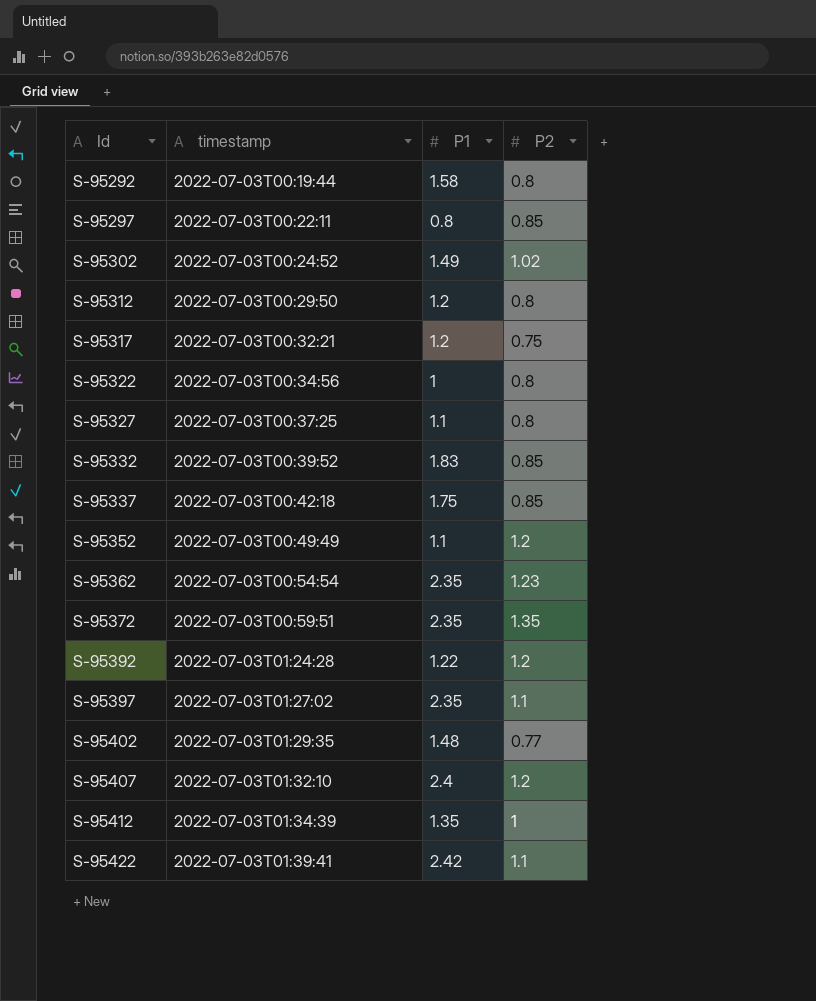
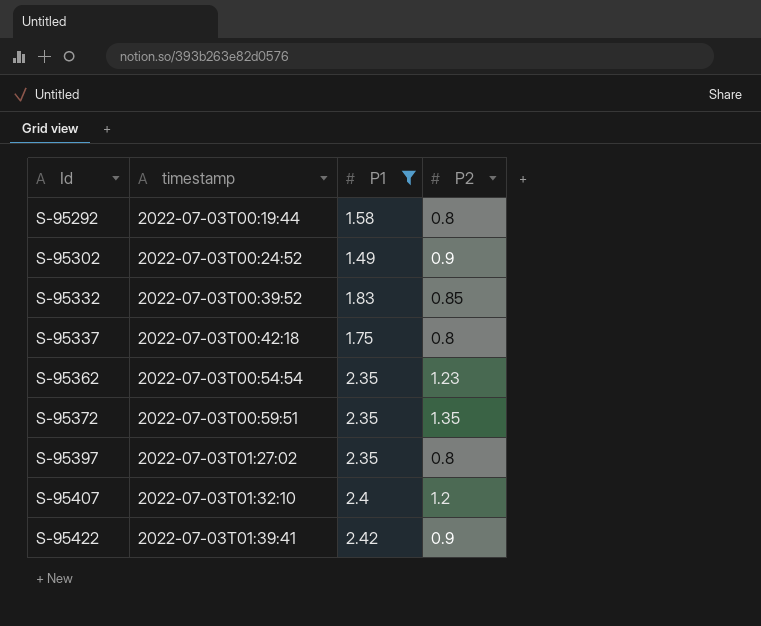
filter: none -> P1 >= 1.49
S-95302 | P2: 1.02 -> 0.9
S-95337 | P2: 0.85 -> 0.8
S-95397 | P2: 1.1 -> 0.8
S-95422 | P2: 1.1 -> 0.9

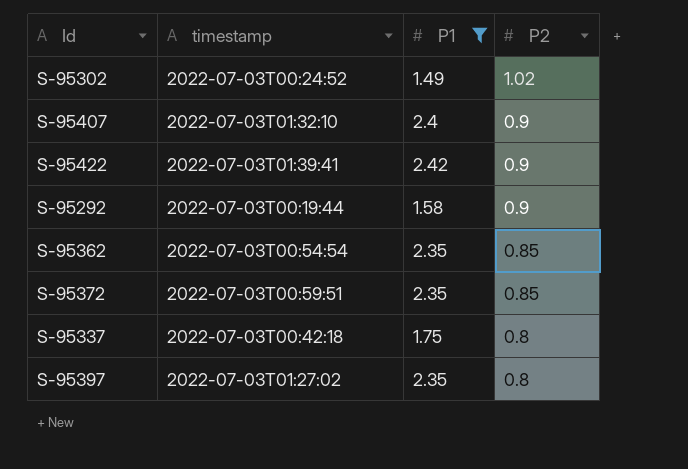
row order: Id ascending -> P2 descending
row S-95332: 2022-07-03T00:39:52 | 1.83 | 0.85 -> none
S-95302 | P2: 0.9 -> 1.02
S-95407 | P2: 1.2 -> 0.9
S-95292 | P2: 0.8 -> 0.9
S-95362 | P2: 1.23 -> 0.85
S-95372 | P2: 1.35 -> 0.85

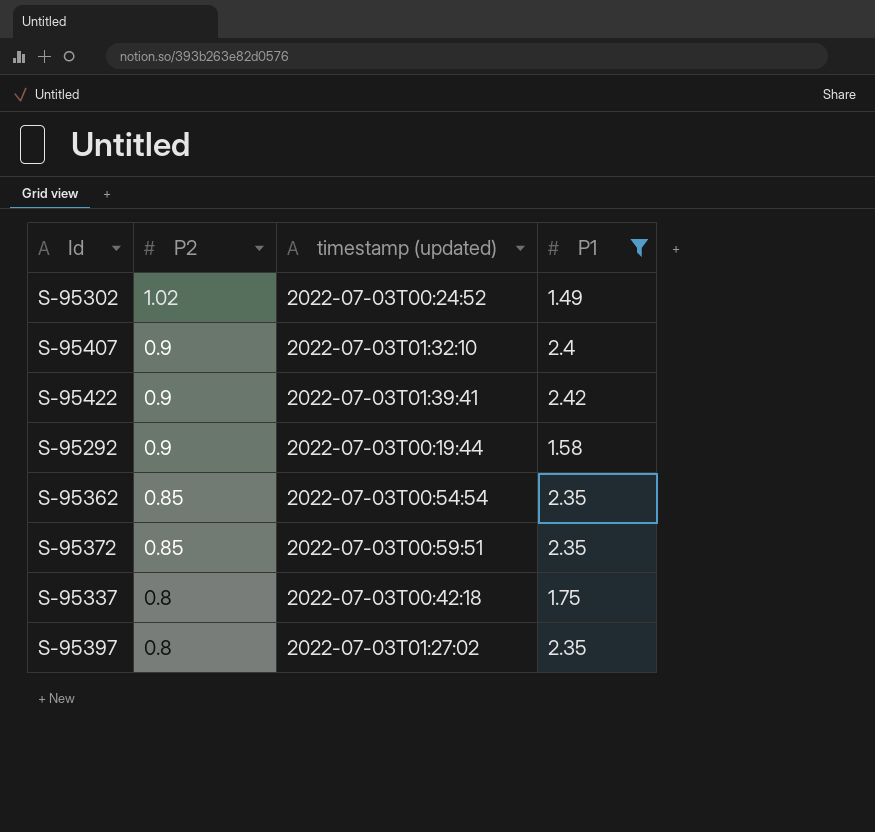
column P2 | position: 4 -> 2
column name: timestamp -> timestamp (updated)

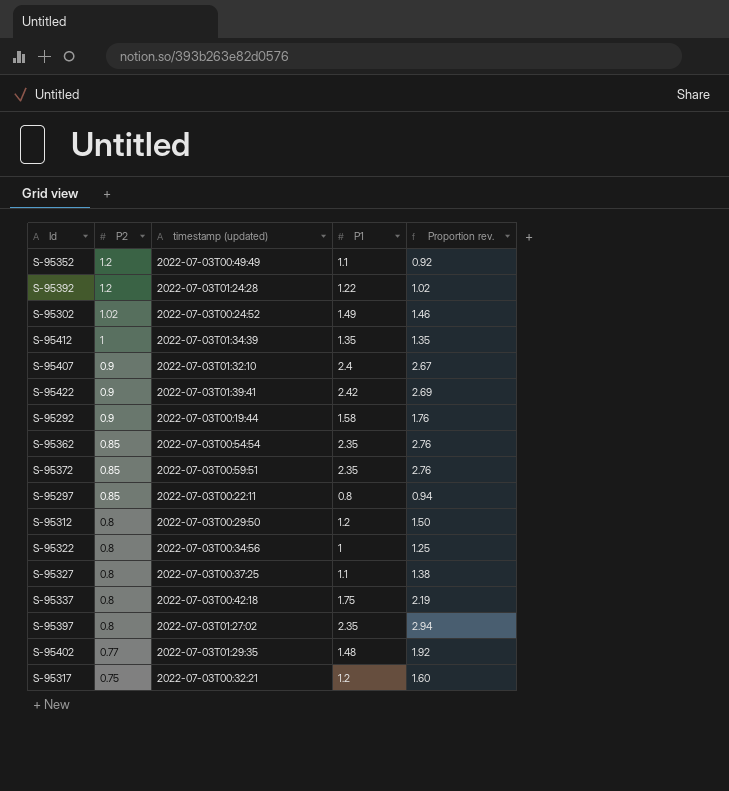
filter: P1 >= 1.49 -> none
column Proportion rev. | formula: none -> [P1] / [P2]

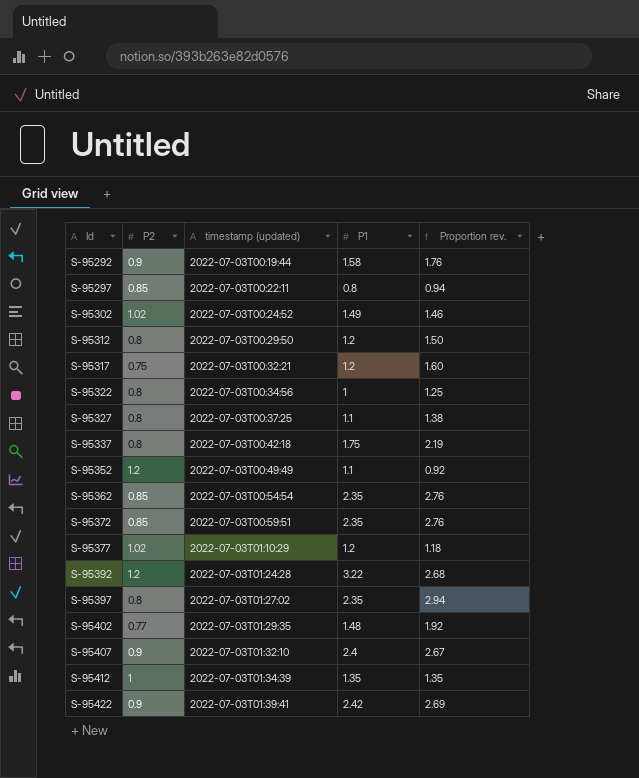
row order: P2 descending -> Id ascending
row S-95377: none -> 1.02 | 2022-07-03T01:10:29 | 1.2 | 1.18
S-95392 | P1: 1.22 -> 3.22
S-95392 | Proportion rev.: 1.02 -> 2.68

